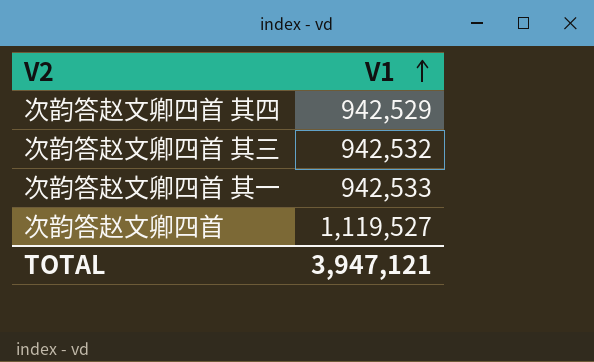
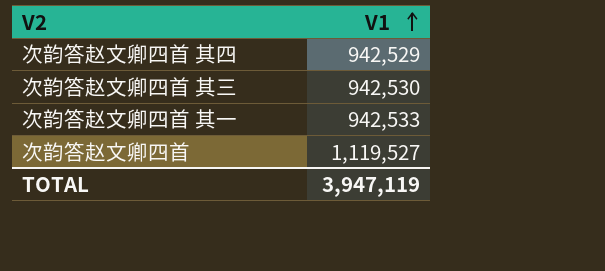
次韵答赵文卿四首 其三 | V1: 942,532 -> 942,530
TOTAL | V1: 3,947,121 -> 3,947,119

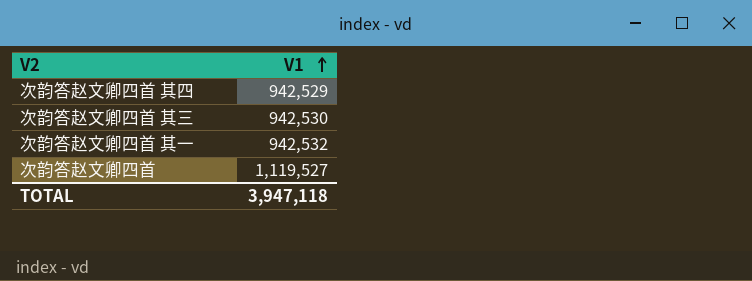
次韵答赵文卿四首 其一 | V1: 942,533 -> 942,532
TOTAL | V1: 3,947,119 -> 3,947,118

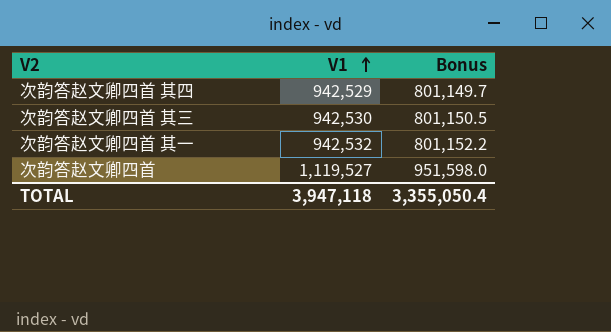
column Bonus | formula: none -> [V1] * 0.85

